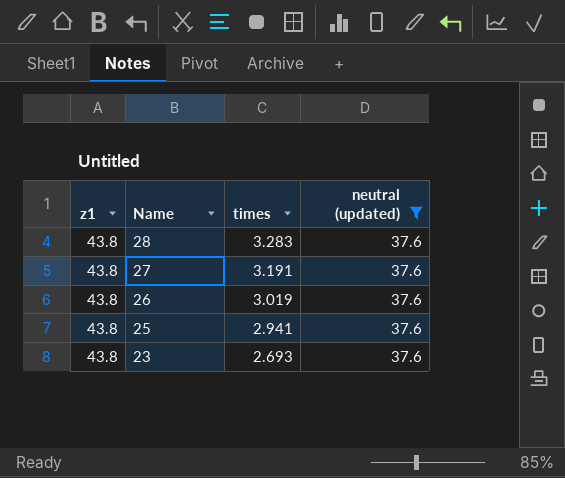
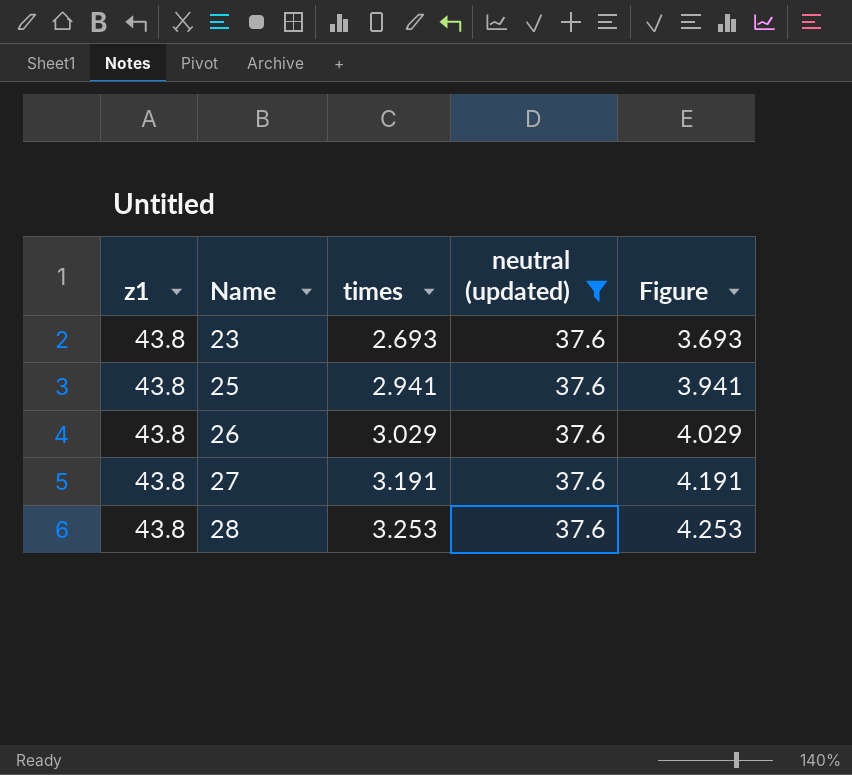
row order: Name descending -> Name ascending
column Figure | formula: none -> [times] + 1
26 | times: 3.019 -> 3.029
28 | times: 3.283 -> 3.253

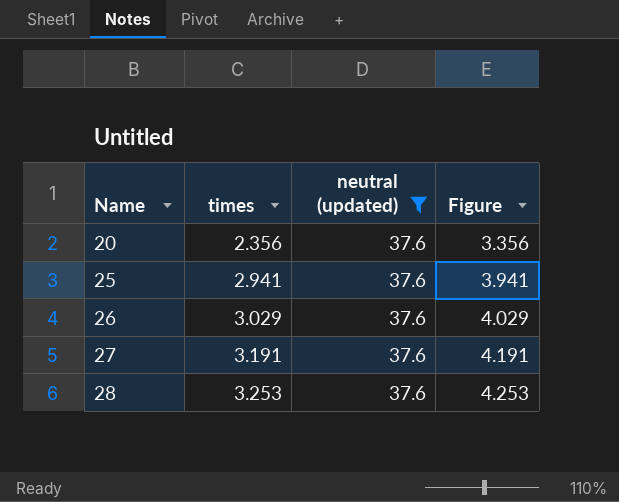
column z1 | position: 1 -> none
row 23: 43.8 | 2.693 | 37.6 | 3.693 -> none
row 20: none -> 2.356 | 37.6 | 3.356

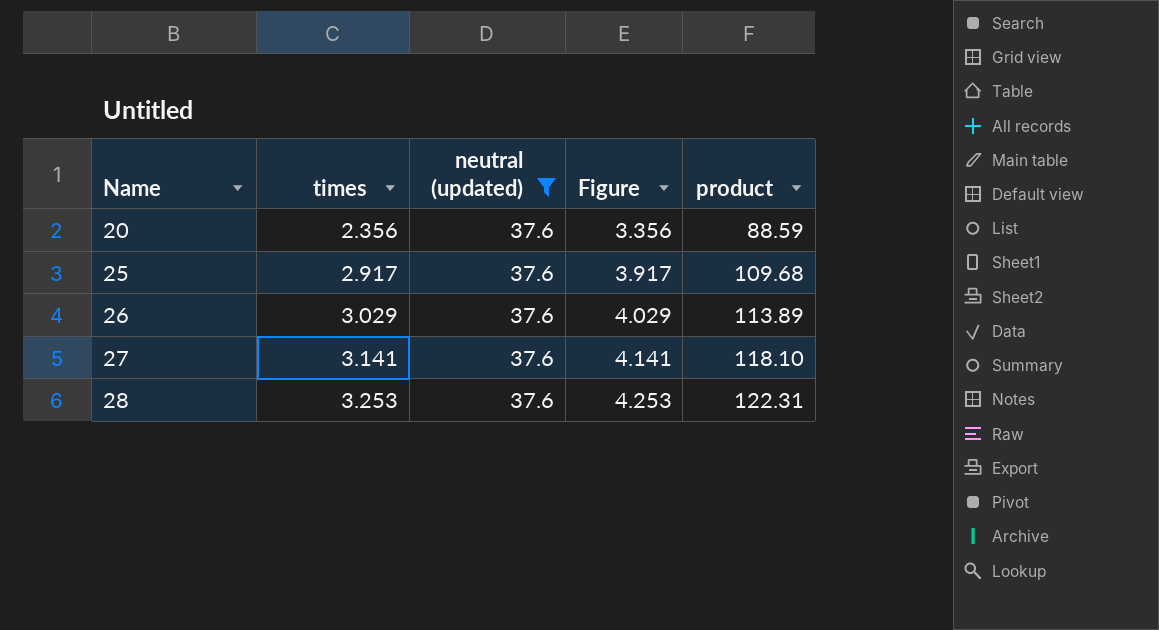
column product | formula: none -> [times] * [neutral (updated)]
25 | times: 2.941 -> 2.917
25 | Figure: 3.941 -> 3.917
27 | times: 3.191 -> 3.141
27 | Figure: 4.191 -> 4.141

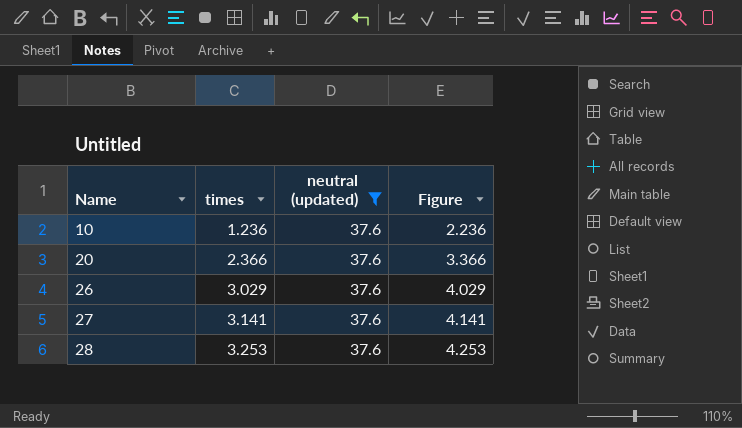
column product | formula: [times] * [neutral (updated)] -> none
row 25: 2.917 | 37.6 | 3.917 | 109.68 -> none
row 10: none -> 1.236 | 37.6 | 2.236
20 | times: 2.356 -> 2.366
20 | Figure: 3.356 -> 3.366

